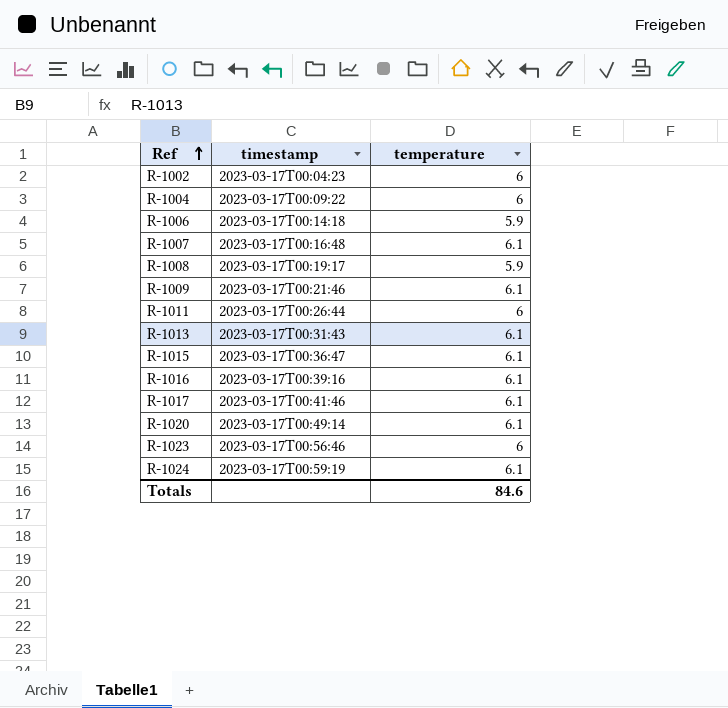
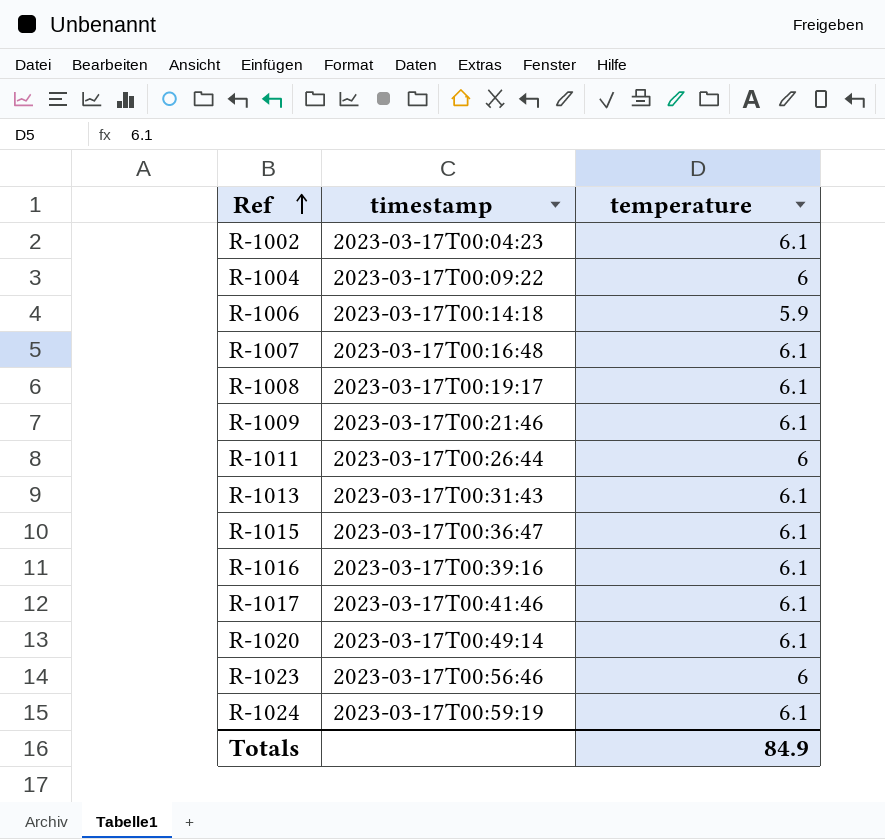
R-1002 | temperature: 6 -> 6.1
R-1008 | temperature: 5.9 -> 6.1
Totals | temperature: 84.6 -> 84.9

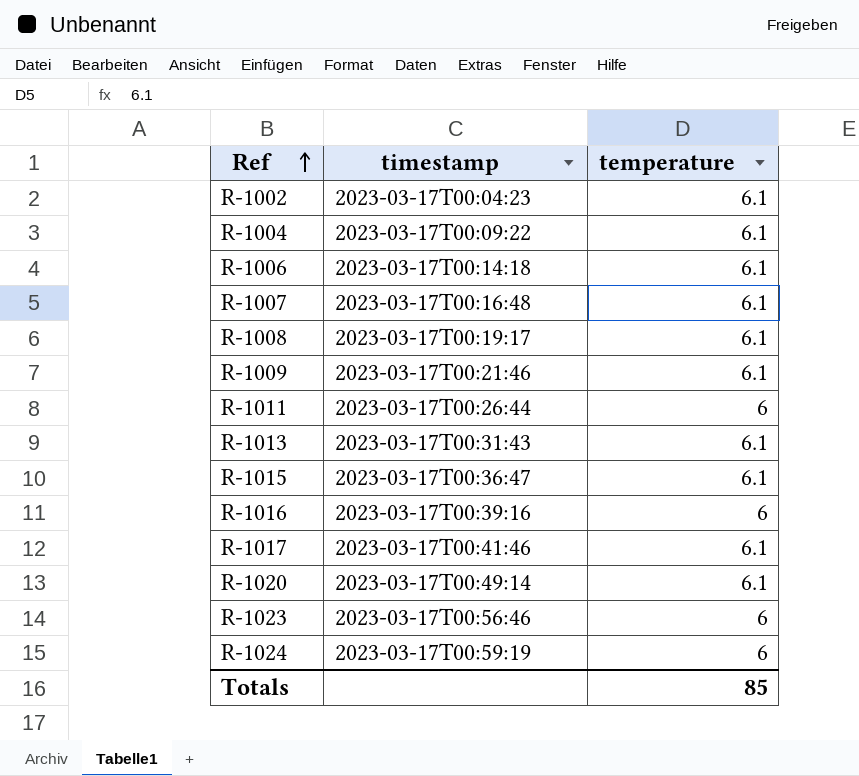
R-1004 | temperature: 6 -> 6.1
R-1006 | temperature: 5.9 -> 6.1
R-1016 | temperature: 6.1 -> 6
R-1024 | temperature: 6.1 -> 6
Totals | temperature: 84.9 -> 85

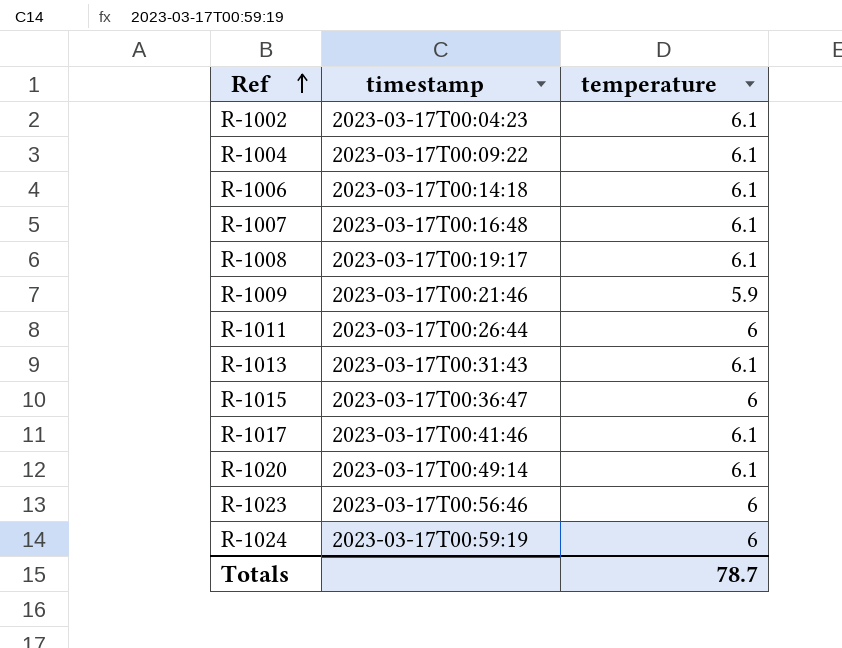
row R-1016: 2023-03-17T00:39:16 | 6 -> none
R-1009 | temperature: 6.1 -> 5.9
R-1015 | temperature: 6.1 -> 6
Totals | temperature: 85 -> 78.7

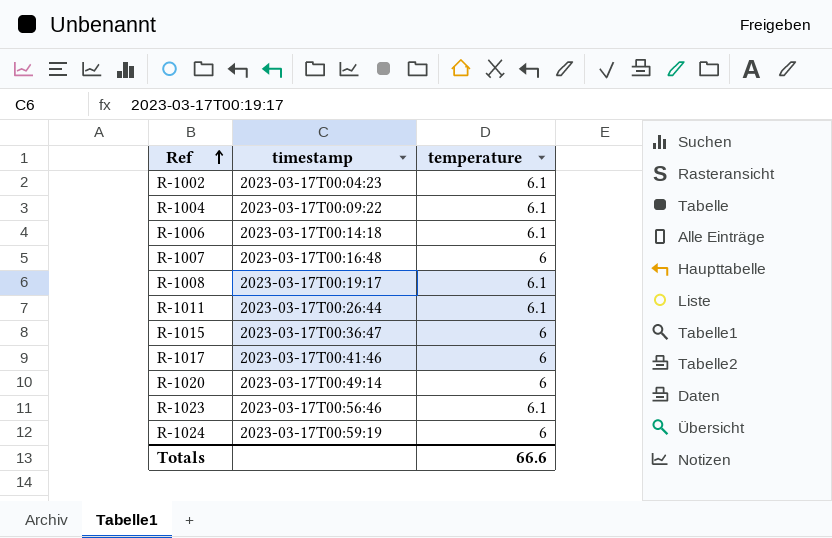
row R-1009: 2023-03-17T00:21:46 | 5.9 -> none
row R-1013: 2023-03-17T00:31:43 | 6.1 -> none
R-1007 | temperature: 6.1 -> 6
R-1011 | temperature: 6 -> 6.1
R-1017 | temperature: 6.1 -> 6
R-1020 | temperature: 6.1 -> 6
R-1023 | temperature: 6 -> 6.1
Totals | temperature: 78.7 -> 66.6

